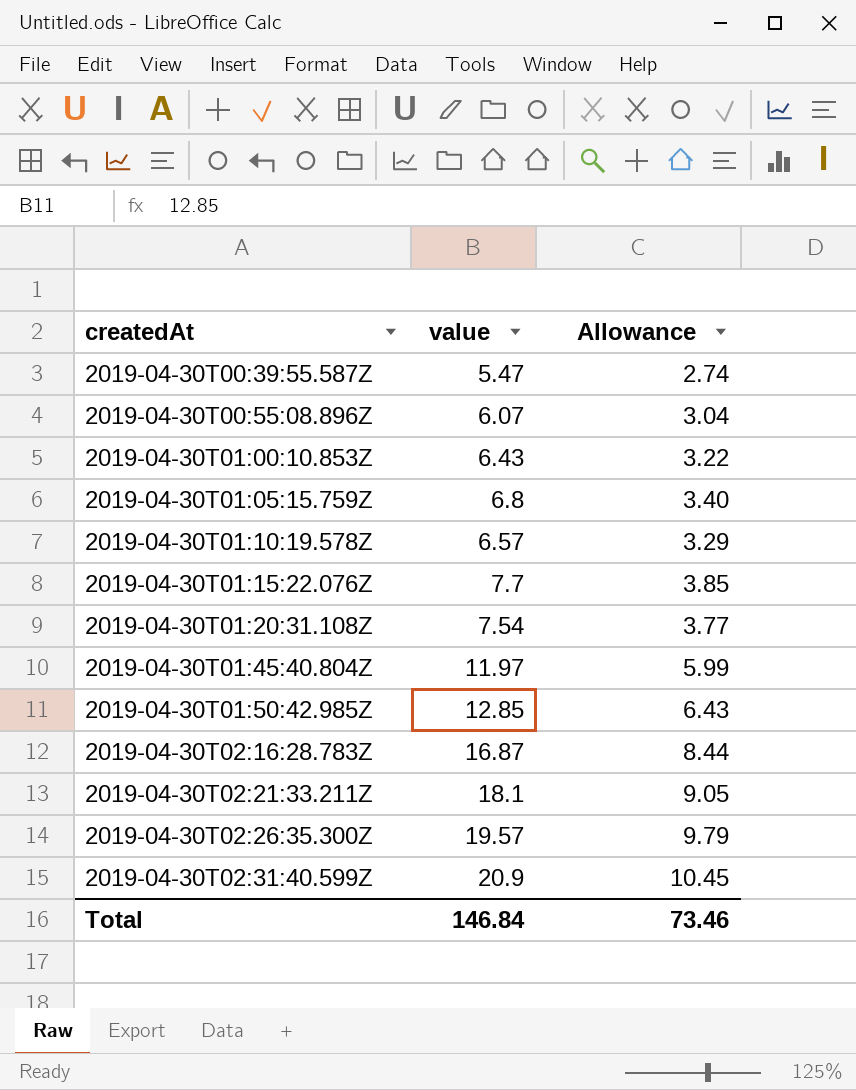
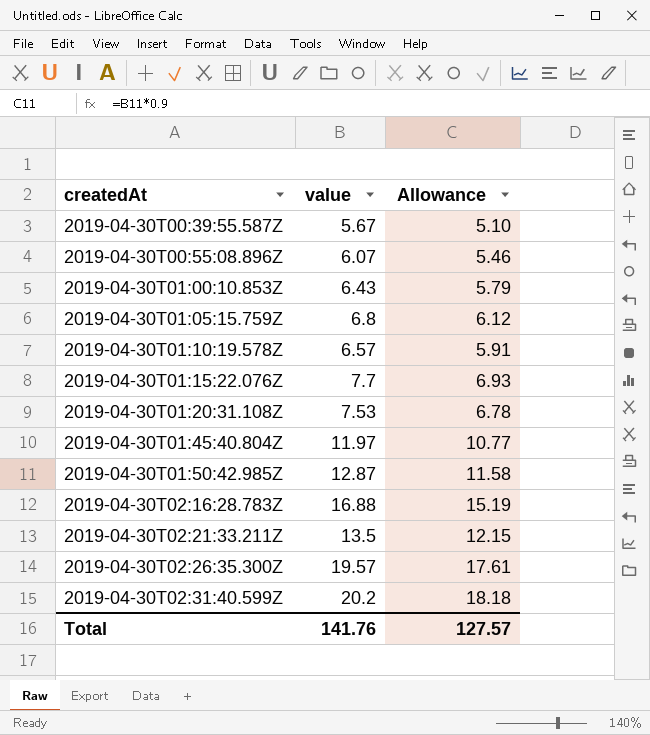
column Allowance | formula: [value] * 0.5 -> [value] * 0.9
2019-04-30T00:39:55.587Z | value: 5.47 -> 5.67
2019-04-30T01:20:31.108Z | value: 7.54 -> 7.53
2019-04-30T01:50:42.985Z | value: 12.85 -> 12.87
2019-04-30T02:16:28.783Z | value: 16.87 -> 16.88
2019-04-30T02:21:33.211Z | value: 18.1 -> 13.5
2019-04-30T02:31:40.599Z | value: 20.9 -> 20.2
Total | value: 146.84 -> 141.76
Total | Allowance: 73.46 -> 127.57

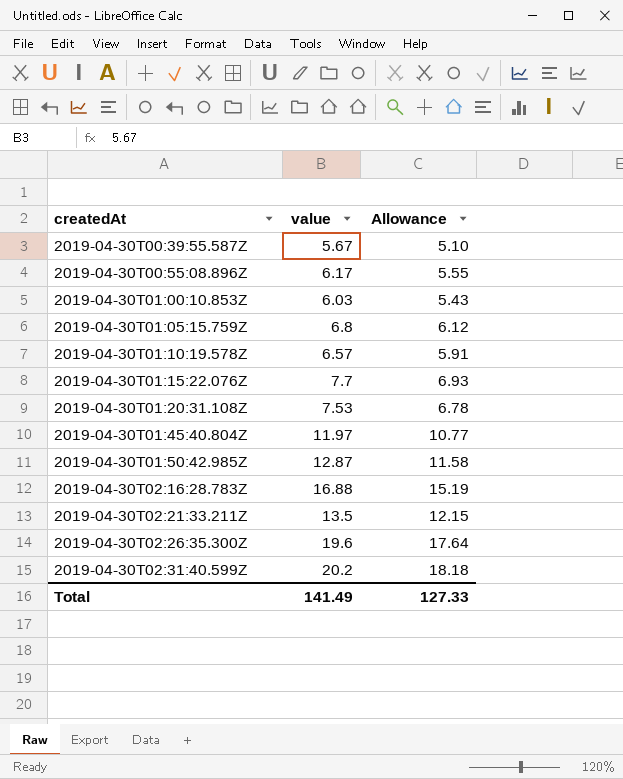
2019-04-30T00:55:08.896Z | value: 6.07 -> 6.17
2019-04-30T00:55:08.896Z | Allowance: 5.46 -> 5.55
2019-04-30T01:00:10.853Z | value: 6.43 -> 6.03
2019-04-30T01:00:10.853Z | Allowance: 5.79 -> 5.43
2019-04-30T02:26:35.300Z | value: 19.57 -> 19.6
2019-04-30T02:26:35.300Z | Allowance: 17.61 -> 17.64
Total | value: 141.76 -> 141.49
Total | Allowance: 127.57 -> 127.33

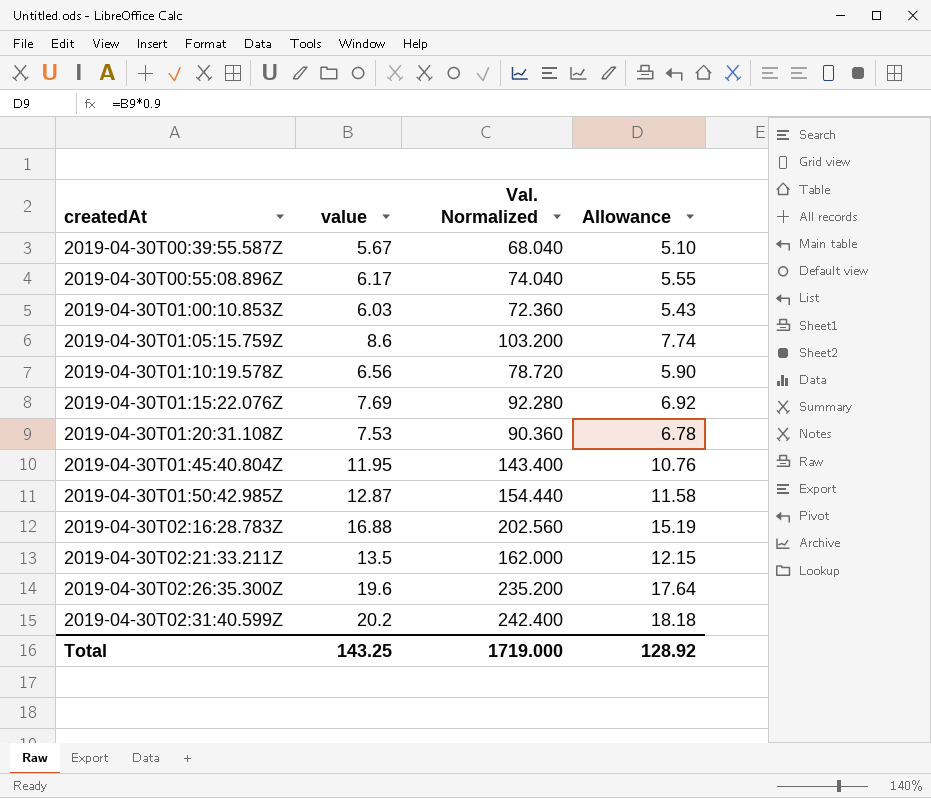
column Val. Normalized | formula: none -> [value] * 12
2019-04-30T01:05:15.759Z | value: 6.8 -> 8.6
2019-04-30T01:05:15.759Z | Allowance: 6.12 -> 7.74
2019-04-30T01:10:19.578Z | value: 6.57 -> 6.56
2019-04-30T01:10:19.578Z | Allowance: 5.91 -> 5.90
2019-04-30T01:15:22.076Z | value: 7.7 -> 7.69
2019-04-30T01:15:22.076Z | Allowance: 6.93 -> 6.92
2019-04-30T01:45:40.804Z | value: 11.97 -> 11.95
2019-04-30T01:45:40.804Z | Allowance: 10.77 -> 10.76
Total | value: 141.49 -> 143.25
Total | Allowance: 127.33 -> 128.92

